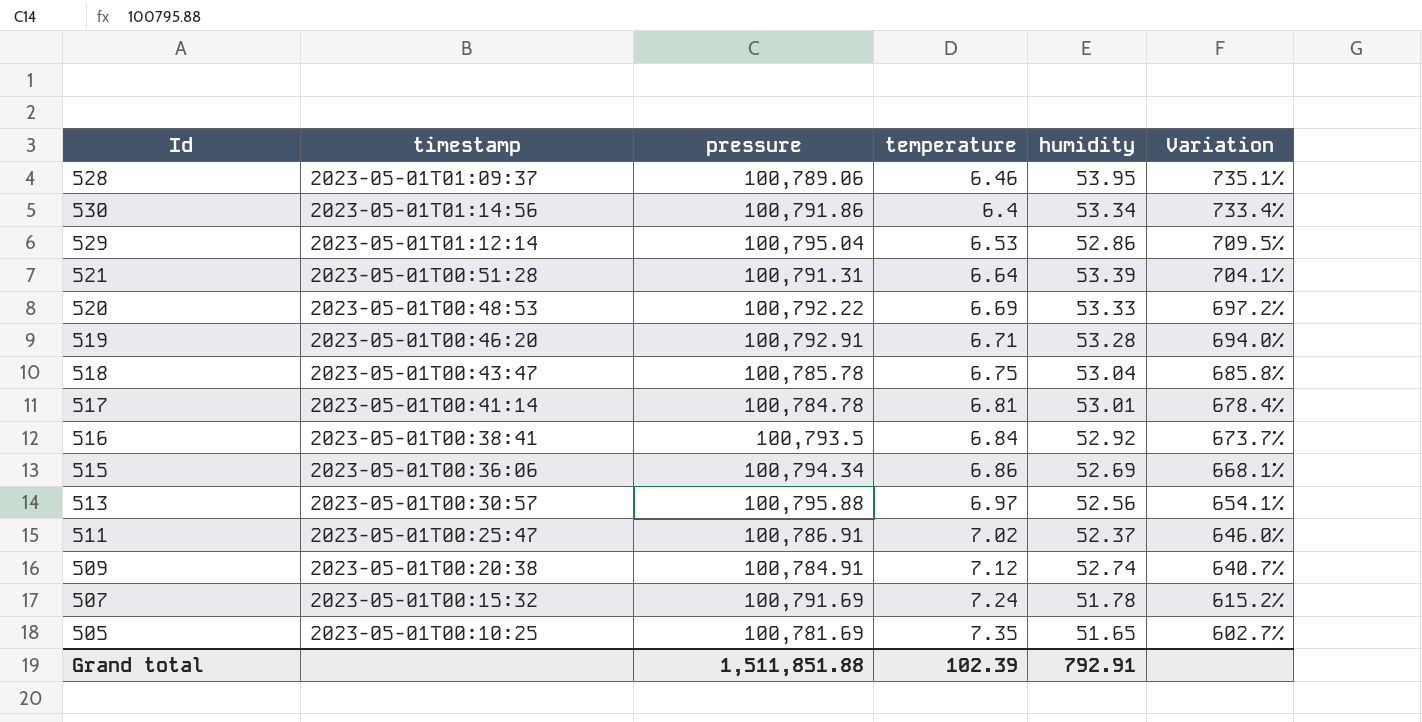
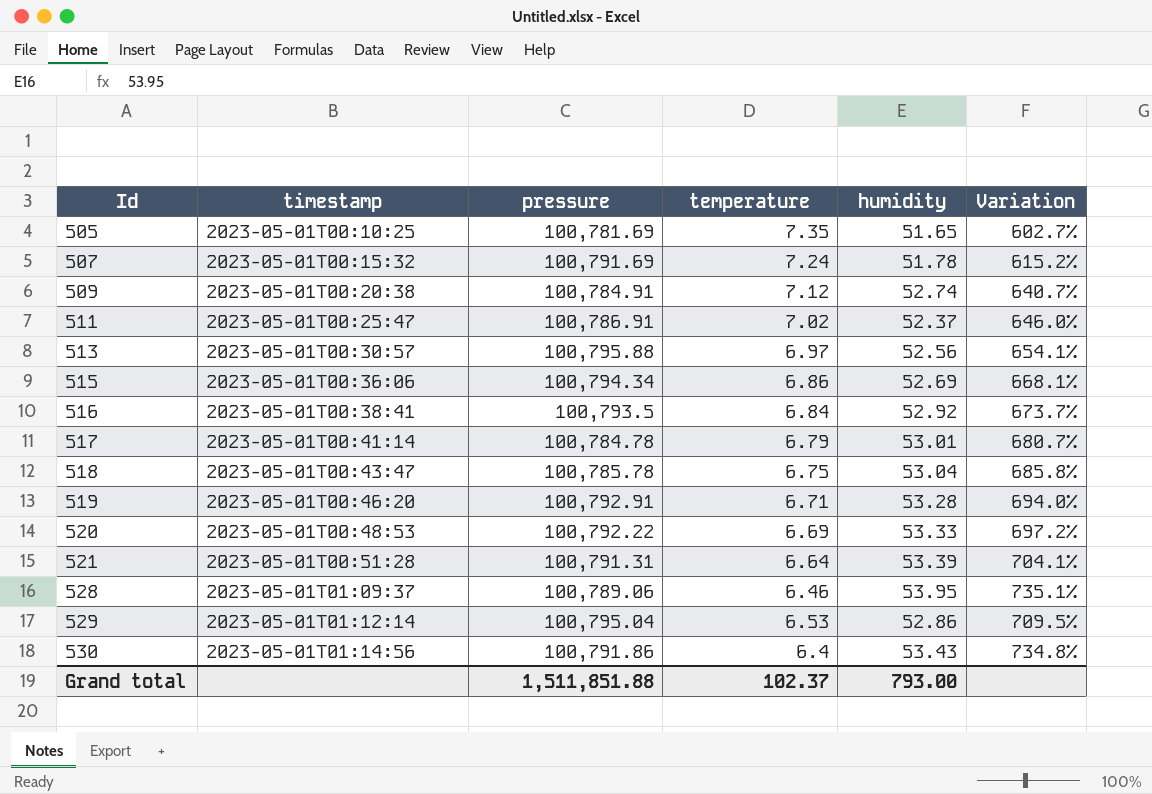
row order: Variation descending -> Id ascending
517 | temperature: 6.81 -> 6.79
517 | Variation: 678.4% -> 680.7%
530 | humidity: 53.34 -> 53.43
530 | Variation: 733.4% -> 734.8%
Grand total | temperature: 102.39 -> 102.37
Grand total | humidity: 792.91 -> 793.00

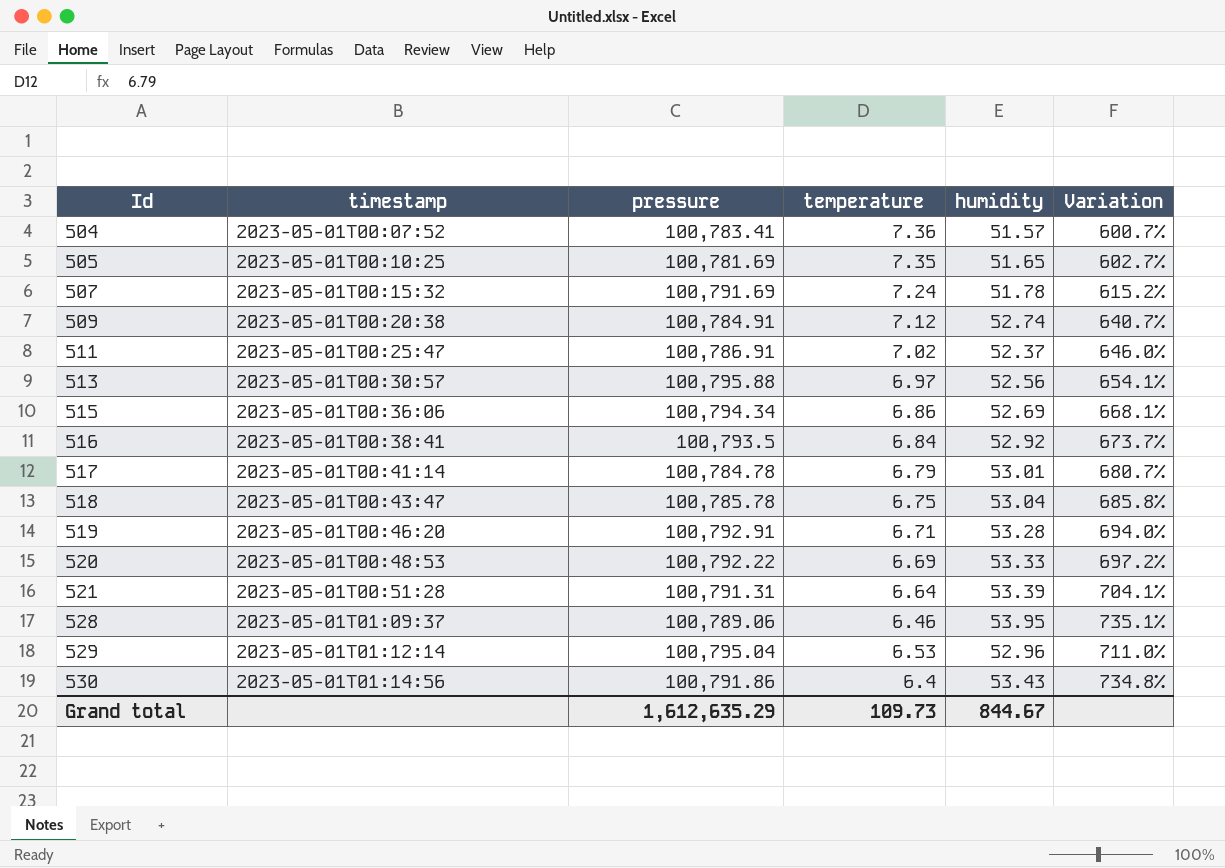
row 504: none -> 2023-05-01T00:07:52 | 100,783.41 | 7.36 | 51.57 | 600.7%
529 | humidity: 52.86 -> 52.96
529 | Variation: 709.5% -> 711.0%
Grand total | pressure: 1,511,851.88 -> 1,612,635.29
Grand total | temperature: 102.37 -> 109.73
Grand total | humidity: 793.00 -> 844.67

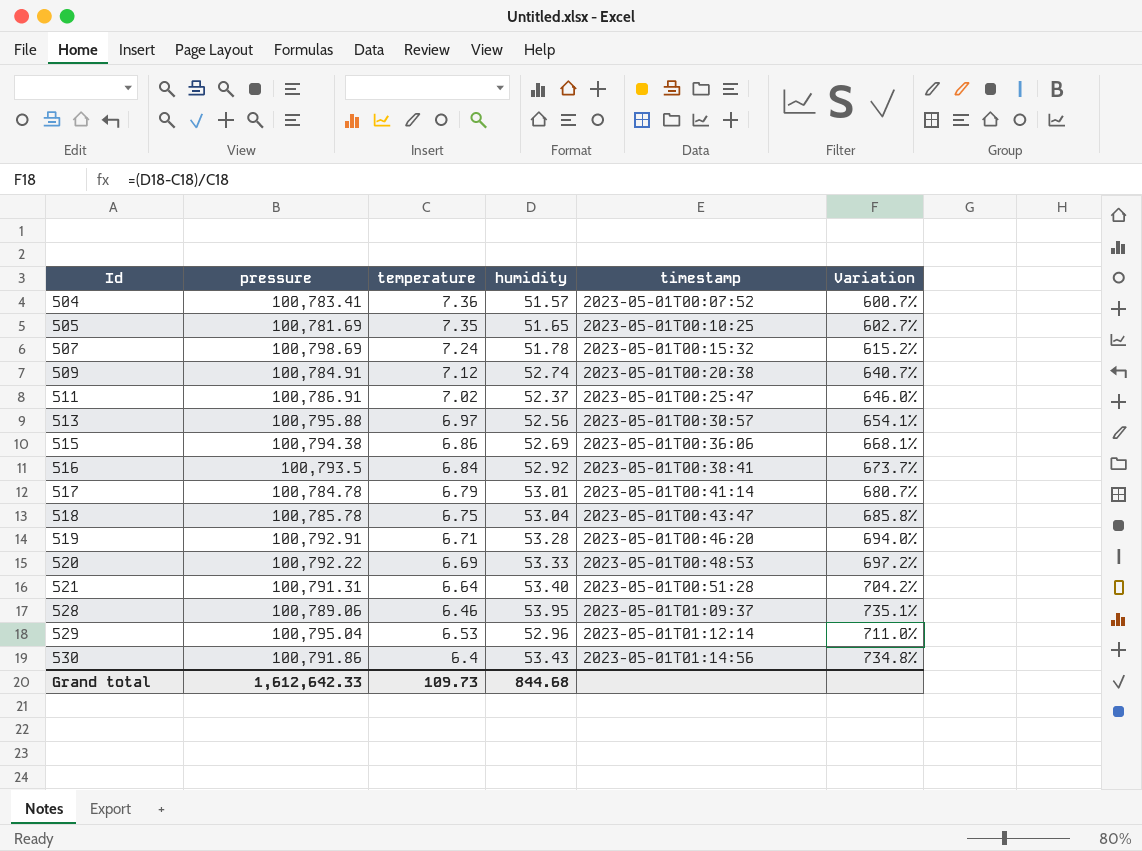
column timestamp | position: 2 -> 5
507 | pressure: 100,791.69 -> 100,798.69
515 | pressure: 100,794.34 -> 100,794.38
521 | humidity: 53.39 -> 53.40
521 | Variation: 704.1% -> 704.2%
Grand total | pressure: 1,612,635.29 -> 1,612,642.33
Grand total | humidity: 844.67 -> 844.68

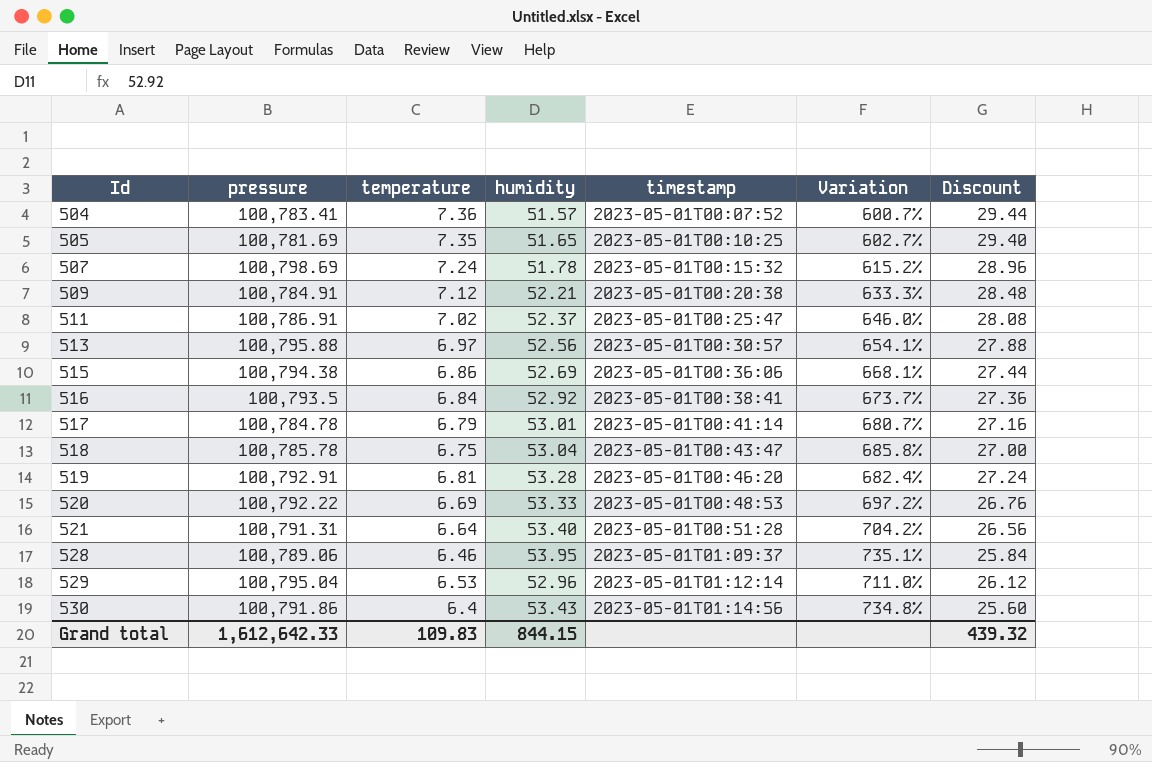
column Discount | formula: none -> [temperature] * 4
509 | humidity: 52.74 -> 52.21
509 | Variation: 640.7% -> 633.3%
519 | temperature: 6.71 -> 6.81
519 | Variation: 694.0% -> 682.4%
Grand total | temperature: 109.73 -> 109.83
Grand total | humidity: 844.68 -> 844.15

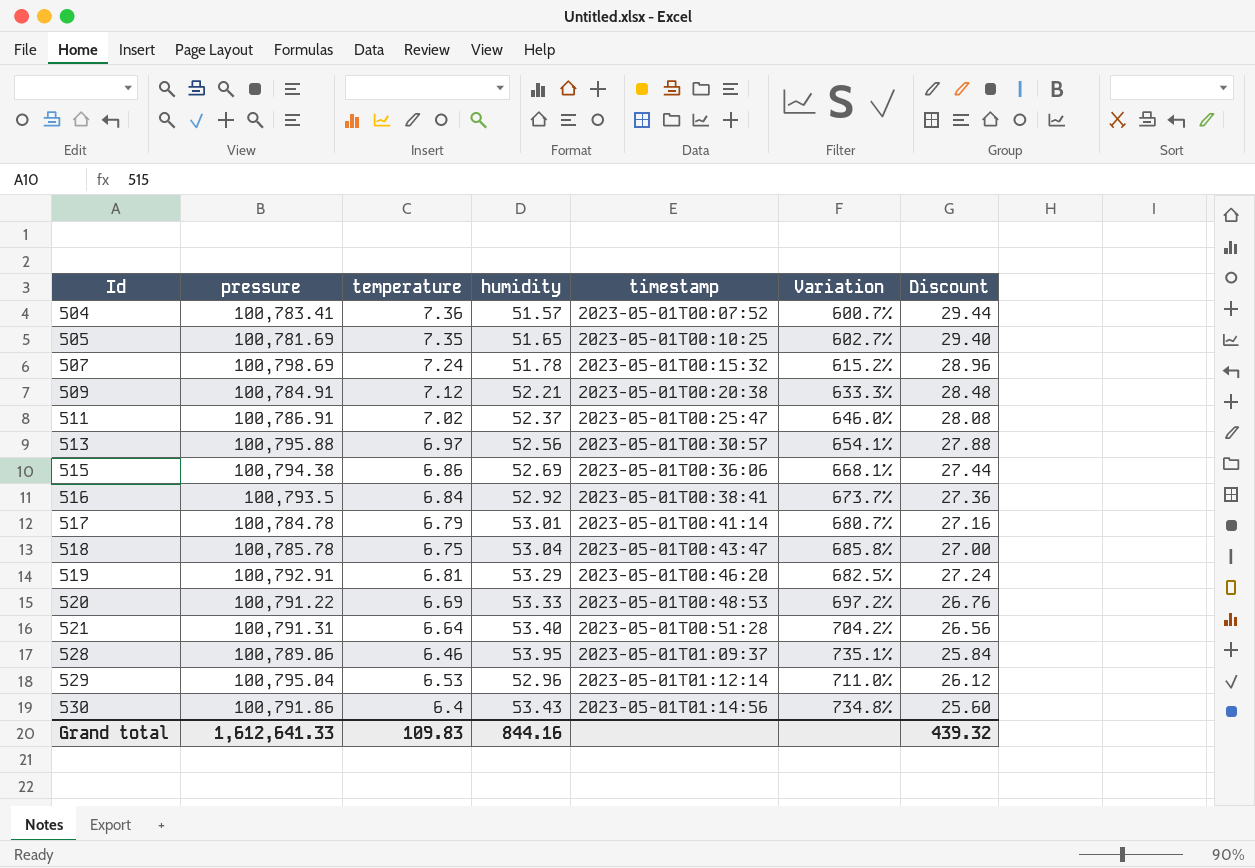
519 | humidity: 53.28 -> 53.29
519 | Variation: 682.4% -> 682.5%
520 | pressure: 100,792.22 -> 100,791.22
Grand total | pressure: 1,612,642.33 -> 1,612,641.33
Grand total | humidity: 844.15 -> 844.16

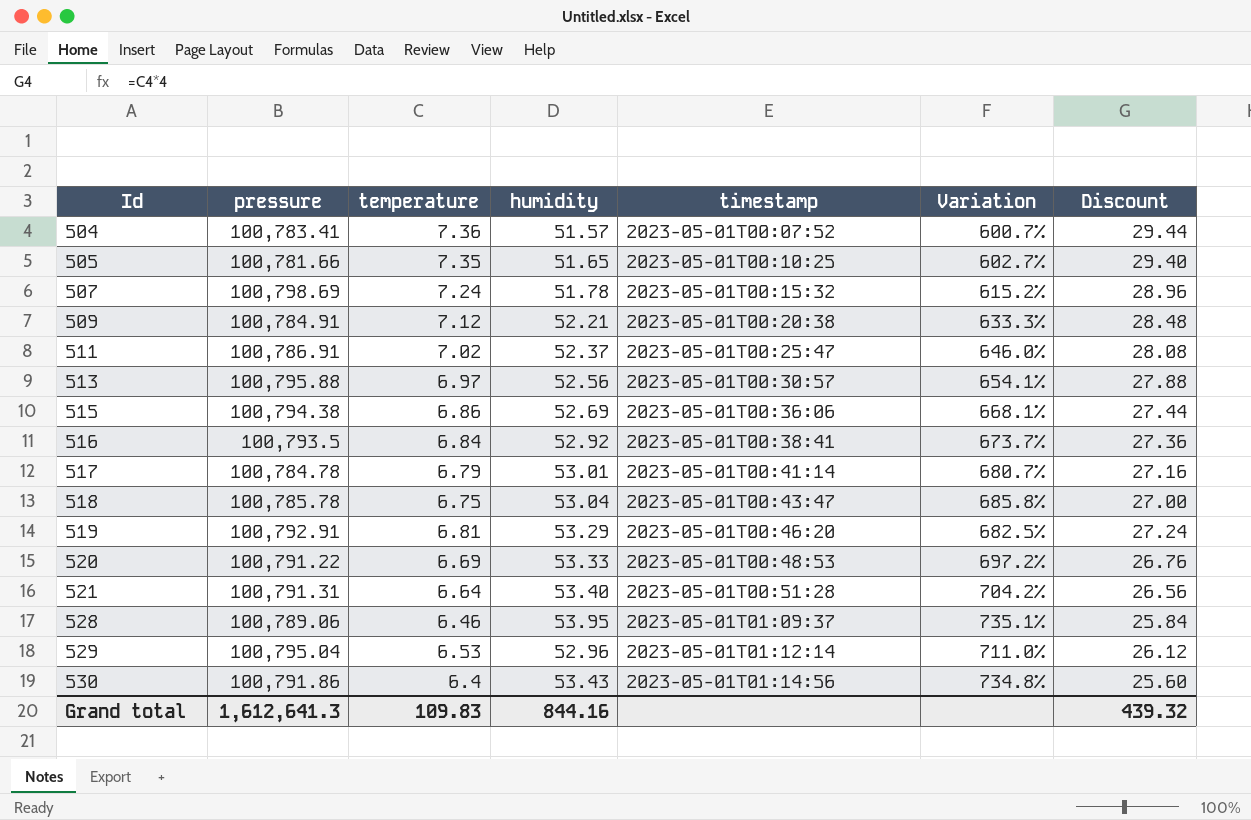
505 | pressure: 100,781.69 -> 100,781.66
Grand total | pressure: 1,612,641.33 -> 1,612,641.3

